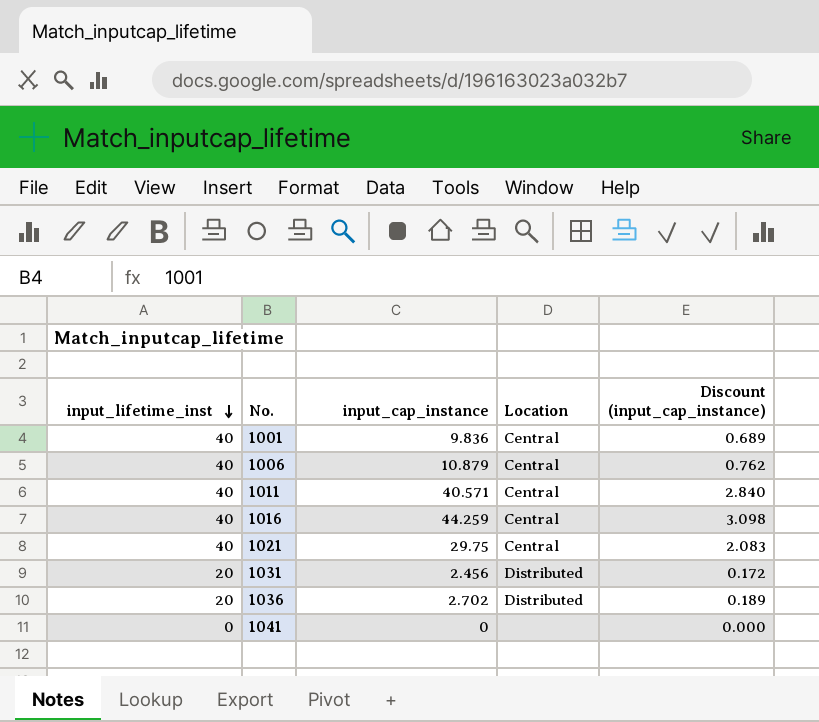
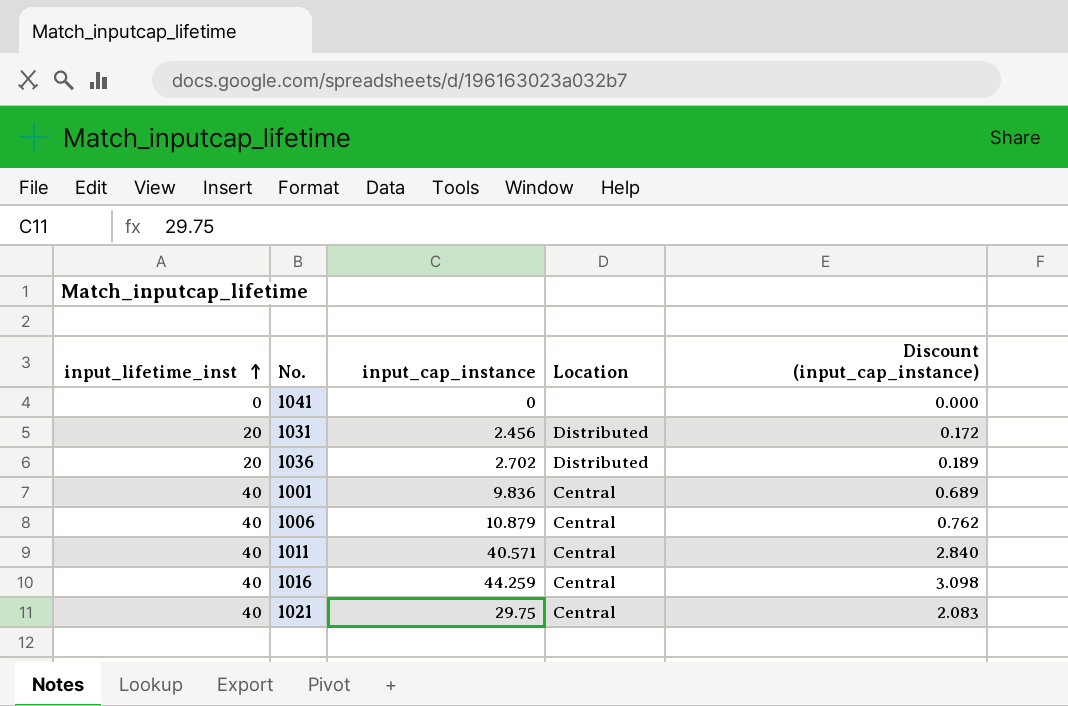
row order: input_lifetime_inst descending -> input_lifetime_inst ascending

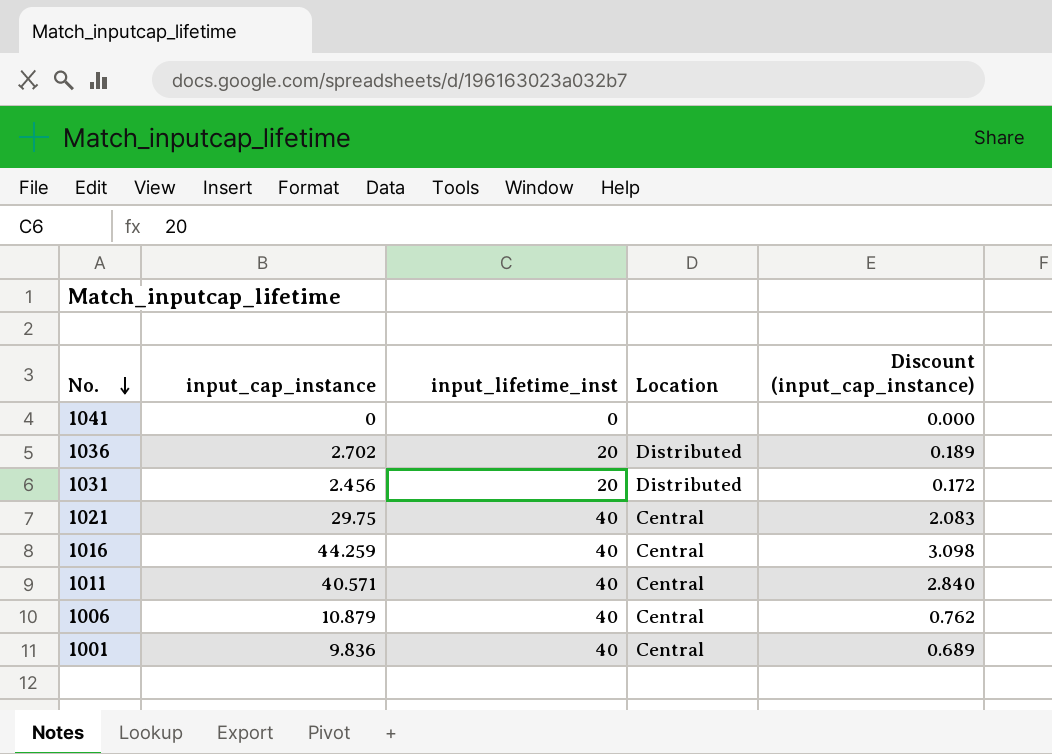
row order: input_lifetime_inst ascending -> No. descending
column input_lifetime_inst | position: 1 -> 3

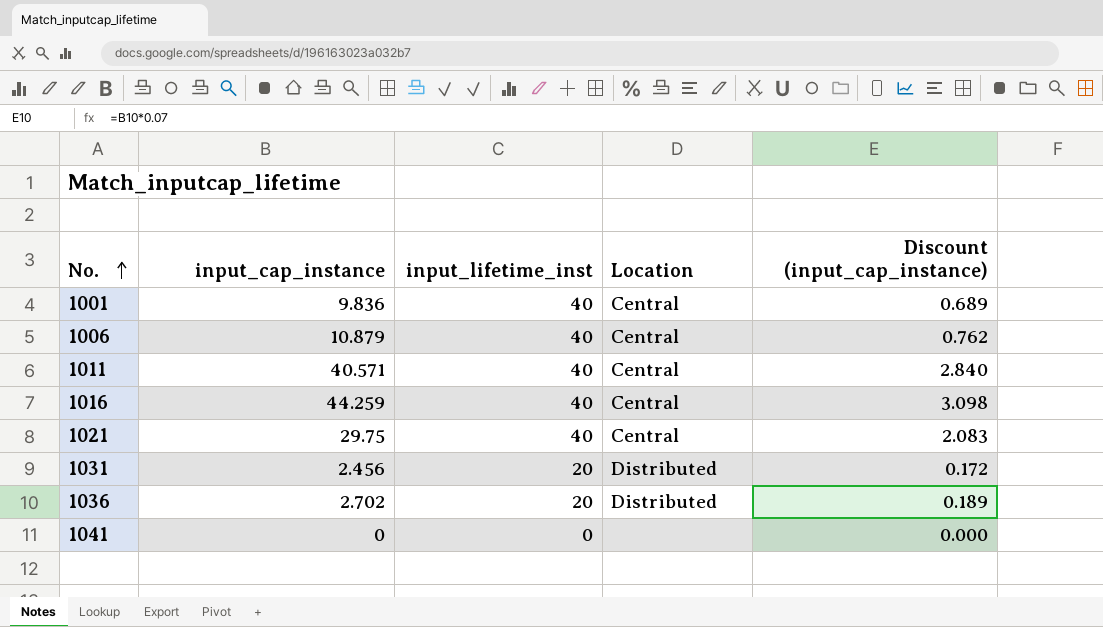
row order: No. descending -> No. ascending

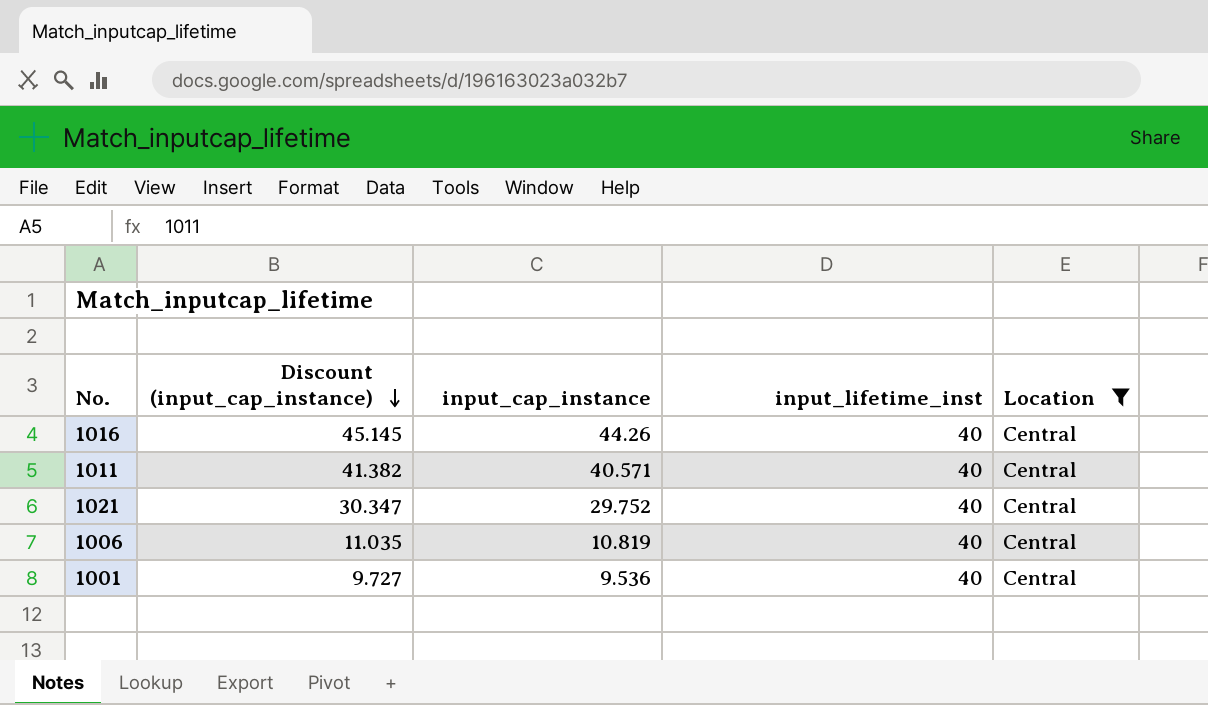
filter: none -> Location = Central
row order: No. ascending -> Discount (input_cap_instance) descending
column Discount (input_cap_instance) | formula: [input_cap_instance] * 0.07 -> [input_cap_instance] * 1.02
column Discount (input_cap_instance) | position: 5 -> 2
1016 | input_cap_instance: 44.259 -> 44.26
1021 | input_cap_instance: 29.75 -> 29.752
1006 | input_cap_instance: 10.879 -> 10.819
1001 | input_cap_instance: 9.836 -> 9.536

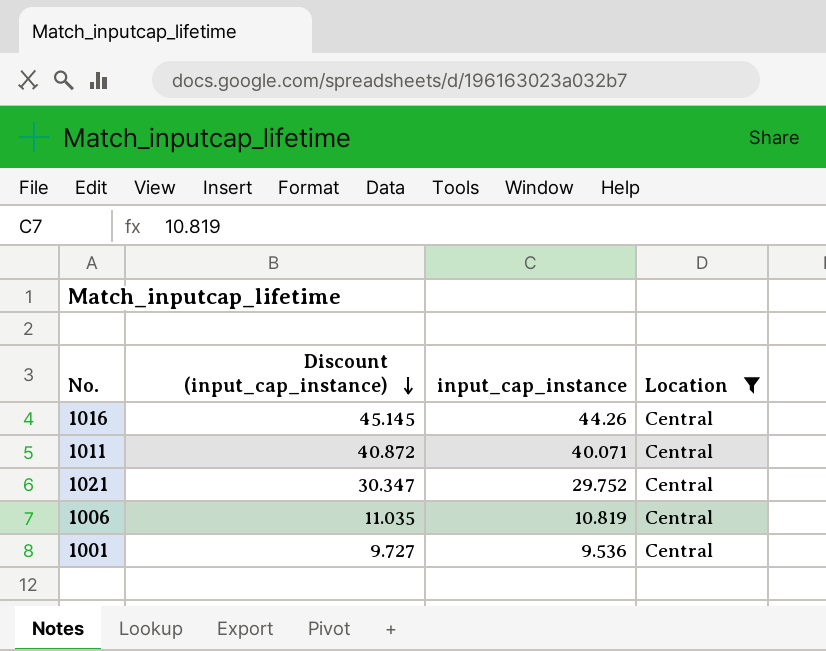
column input_lifetime_inst | position: 4 -> none
1011 | Discount (input_cap_instance): 41.382 -> 40.872
1011 | input_cap_instance: 40.571 -> 40.071

